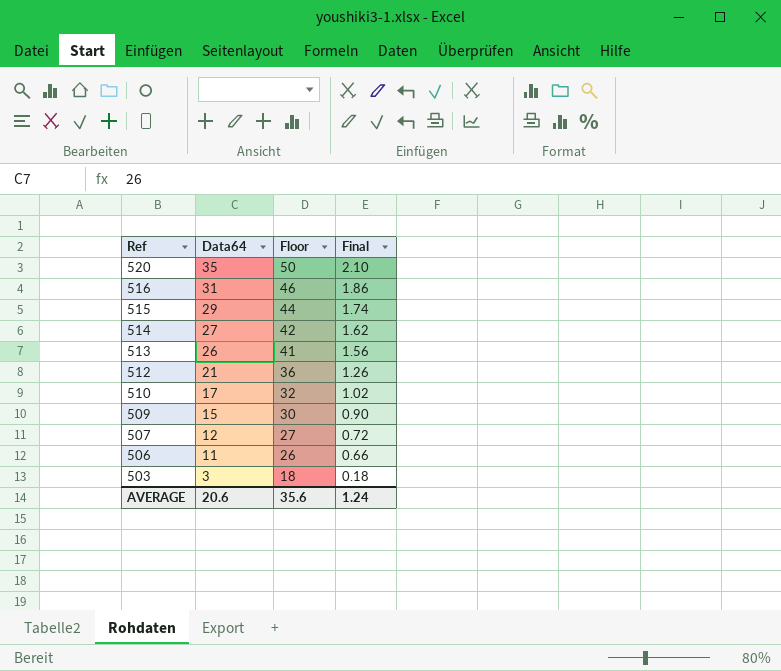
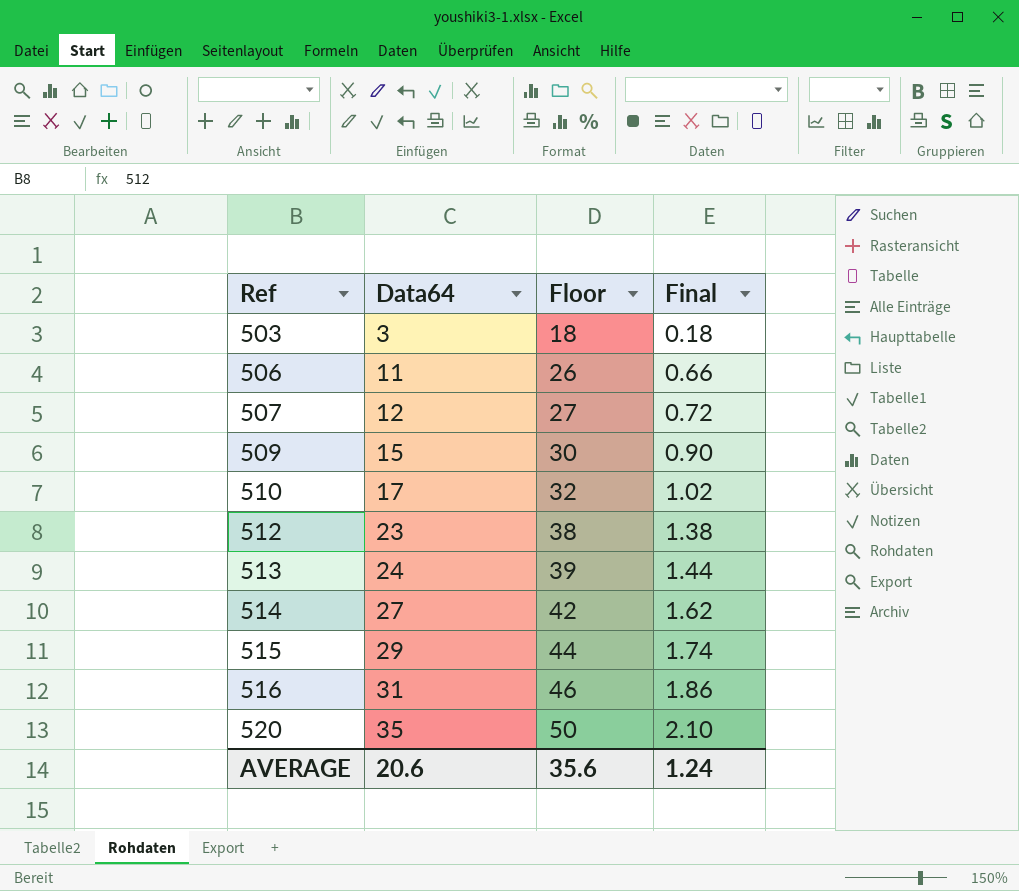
row order: Ref descending -> Ref ascending
512 | Data64: 21 -> 23
512 | Floor: 36 -> 38
512 | Final: 1.26 -> 1.38
513 | Data64: 26 -> 24
513 | Floor: 41 -> 39
513 | Final: 1.56 -> 1.44

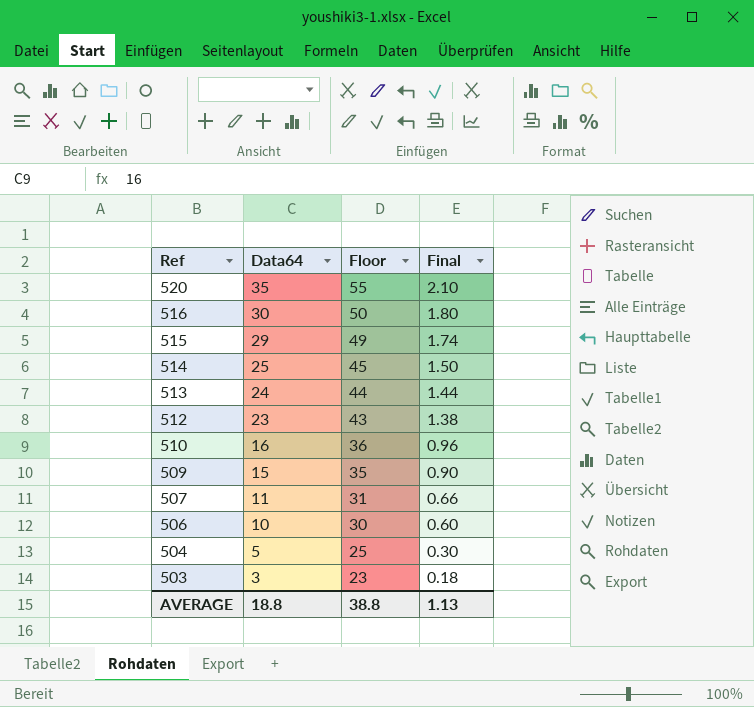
row order: Ref ascending -> Ref descending
column Floor | formula: [Data64] + 15 -> [Data64] + 20
516 | Data64: 31 -> 30
516 | Final: 1.86 -> 1.80
514 | Data64: 27 -> 25
514 | Final: 1.62 -> 1.50
510 | Data64: 17 -> 16
510 | Final: 1.02 -> 0.96
507 | Data64: 12 -> 11
507 | Final: 0.72 -> 0.66
506 | Data64: 11 -> 10
506 | Final: 0.66 -> 0.60
row 504: none -> 5 | 25 | 0.30
AVERAGE | Data64: 20.6 -> 18.8
AVERAGE | Floor: 35.6 -> 38.8
AVERAGE | Final: 1.24 -> 1.13

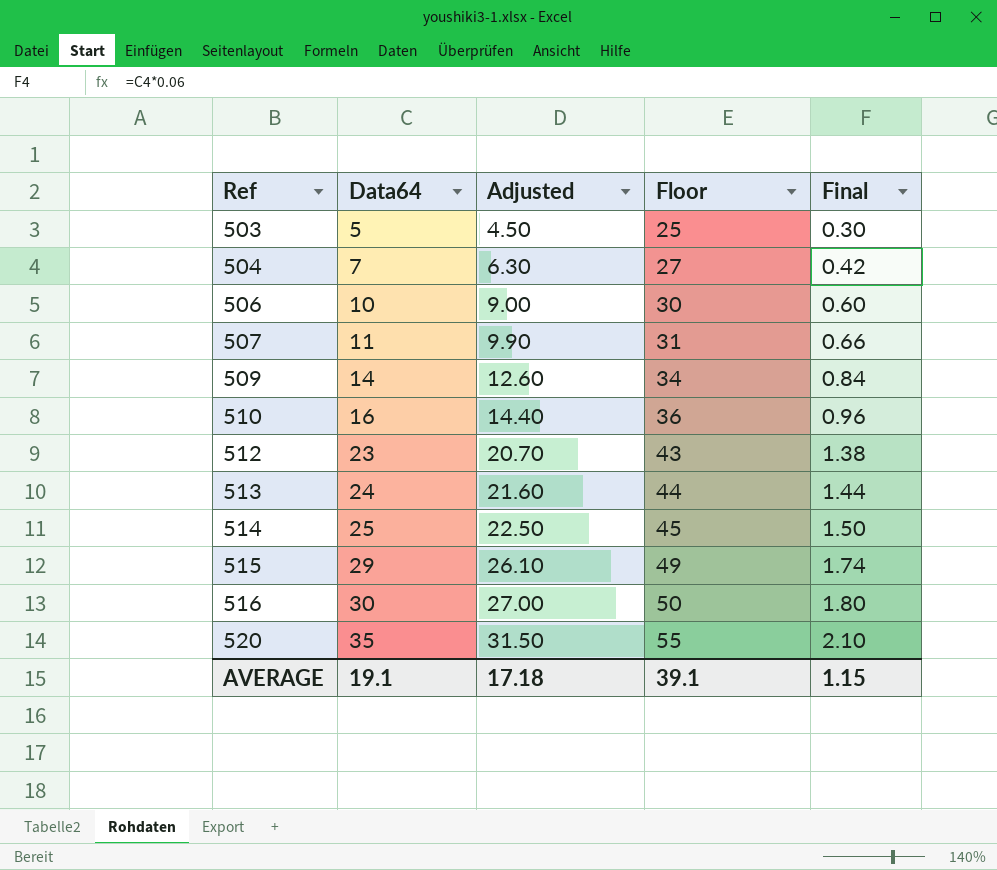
row order: Ref descending -> Ref ascending
column Adjusted | formula: none -> [Data64] * 0.9
503 | Data64: 3 -> 5
503 | Floor: 23 -> 25
503 | Final: 0.18 -> 0.30
504 | Data64: 5 -> 7
504 | Floor: 25 -> 27
504 | Final: 0.30 -> 0.42
509 | Data64: 15 -> 14
509 | Floor: 35 -> 34
509 | Final: 0.90 -> 0.84
AVERAGE | Data64: 18.8 -> 19.1
AVERAGE | Floor: 38.8 -> 39.1
AVERAGE | Final: 1.13 -> 1.15

